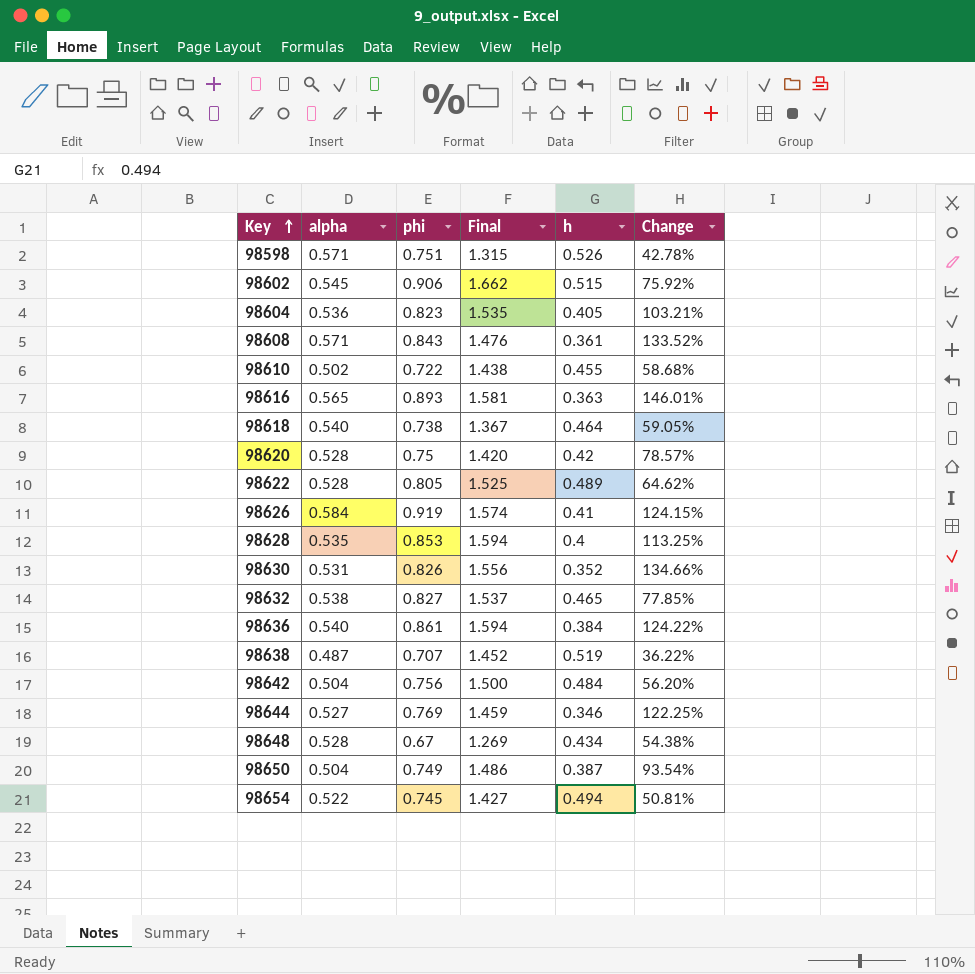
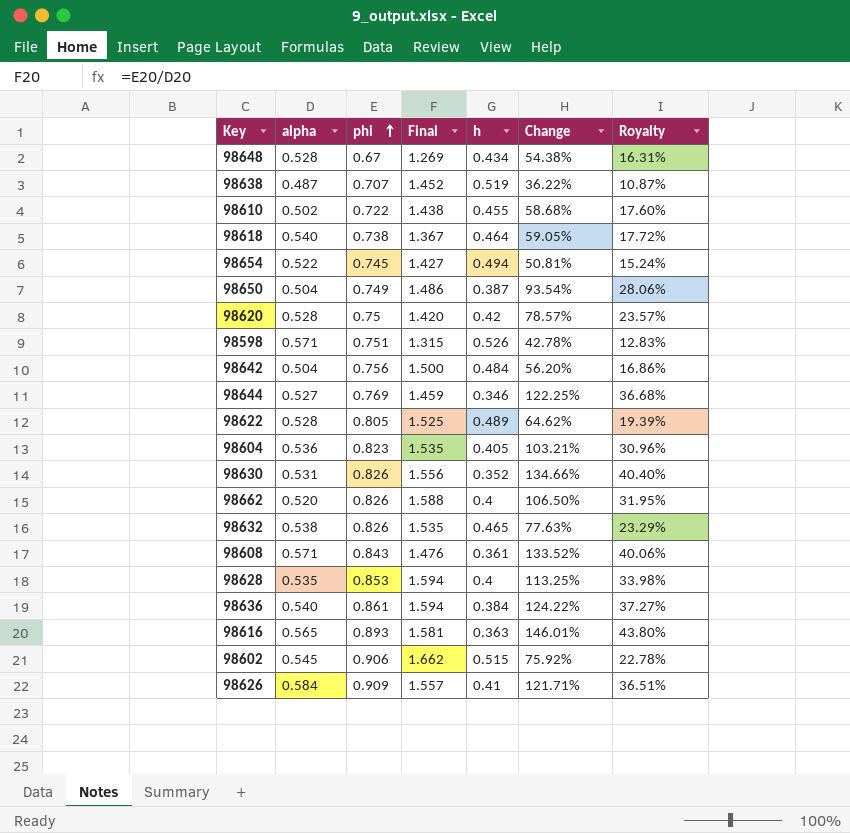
row order: Key ascending -> phi ascending
column Royalty | formula: none -> [Change] * 0.3
row 98662: none -> 0.520 | 0.826 | 1.588 | 0.4 | 106.50% | 31.95%
98632 | phi: 0.827 -> 0.826
98632 | Final: 1.537 -> 1.535
98632 | Change: 77.85% -> 77.63%
98626 | phi: 0.919 -> 0.909
98626 | Final: 1.574 -> 1.557
98626 | Change: 124.15% -> 121.71%

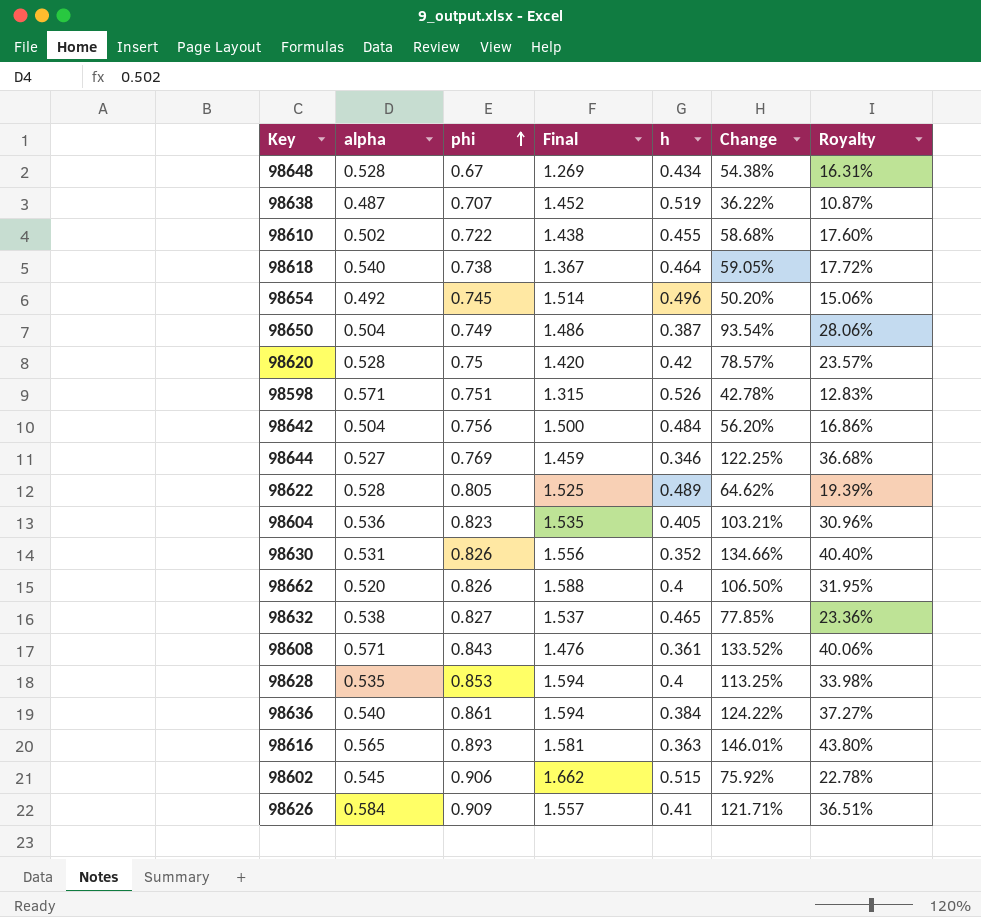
98654 | alpha: 0.522 -> 0.492
98654 | Final: 1.427 -> 1.514
98654 | h: 0.494 -> 0.496
98654 | Change: 50.81% -> 50.20%
98654 | Royalty: 15.24% -> 15.06%
98632 | phi: 0.826 -> 0.827
98632 | Final: 1.535 -> 1.537
98632 | Change: 77.63% -> 77.85%
98632 | Royalty: 23.29% -> 23.36%

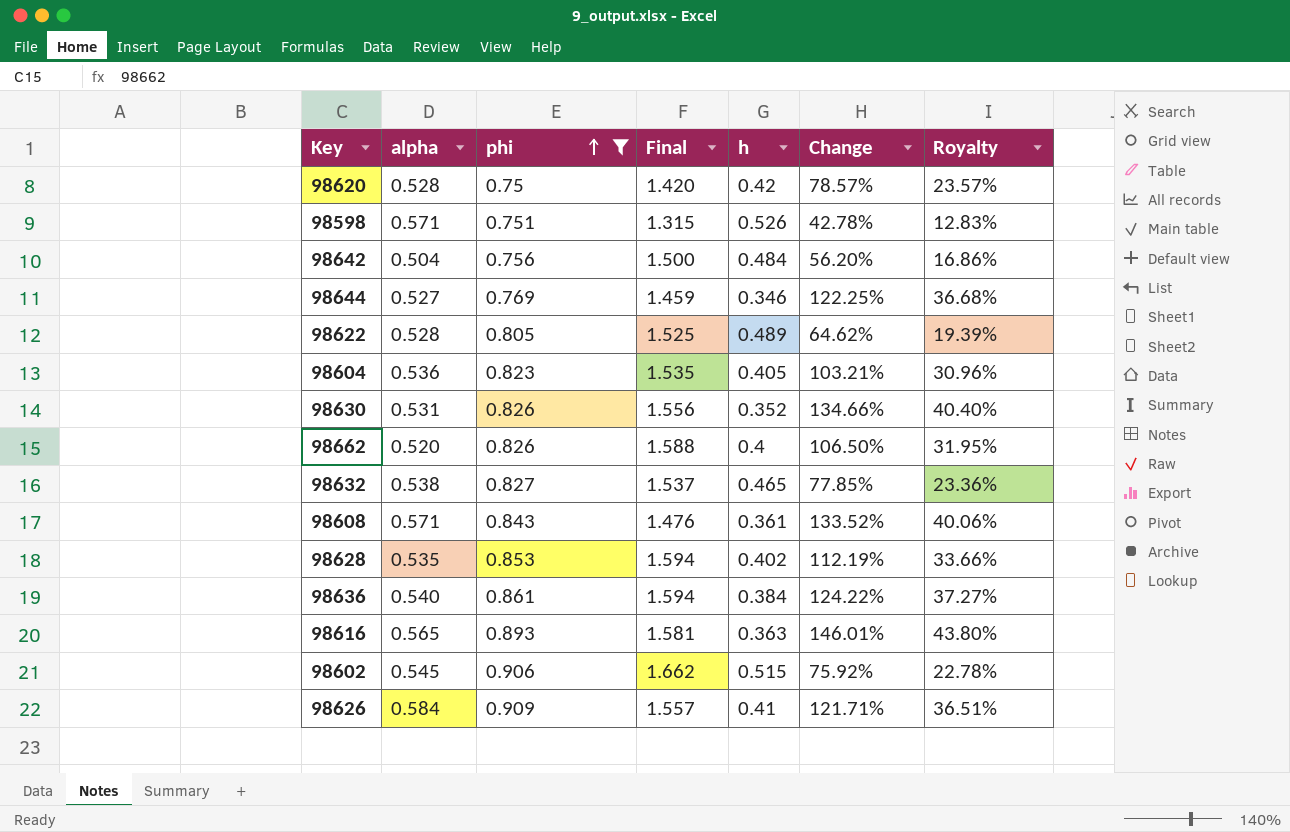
filter: none -> phi >= 0.75
98628 | h: 0.4 -> 0.402
98628 | Change: 113.25% -> 112.19%
98628 | Royalty: 33.98% -> 33.66%

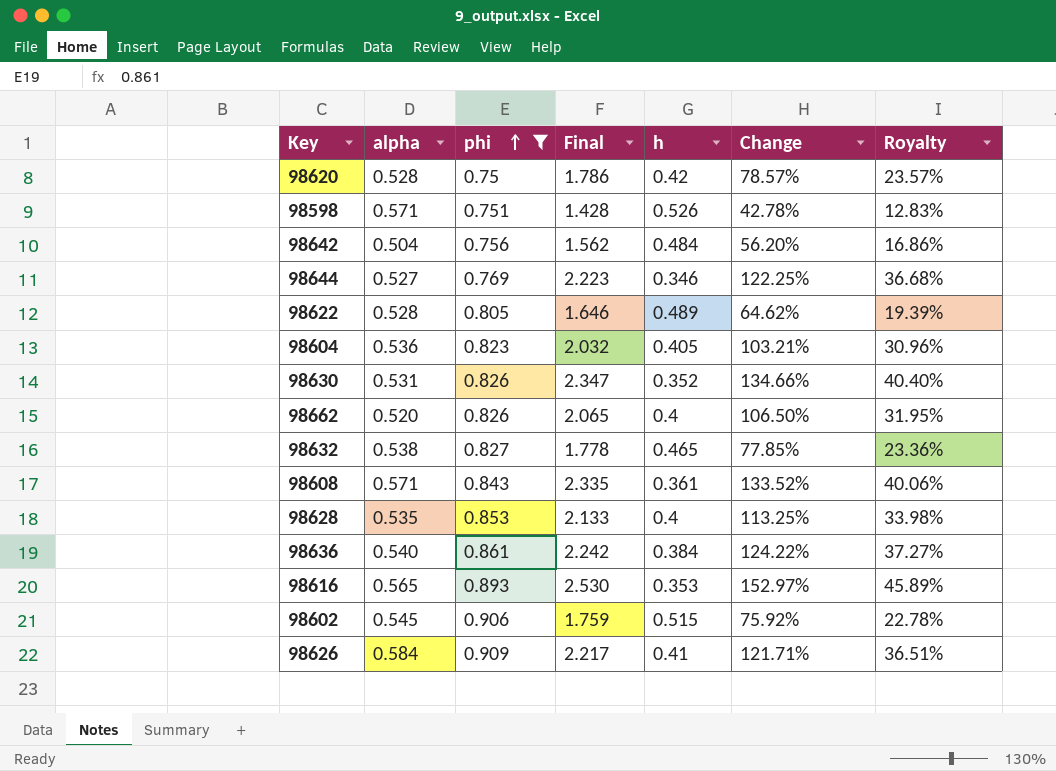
column Final | formula: [phi] / [alpha] -> [phi] / [h]
98628 | h: 0.402 -> 0.4
98628 | Change: 112.19% -> 113.25%
98628 | Royalty: 33.66% -> 33.98%
98616 | h: 0.363 -> 0.353
98616 | Change: 146.01% -> 152.97%
98616 | Royalty: 43.80% -> 45.89%

